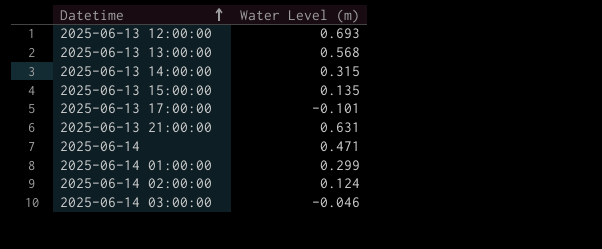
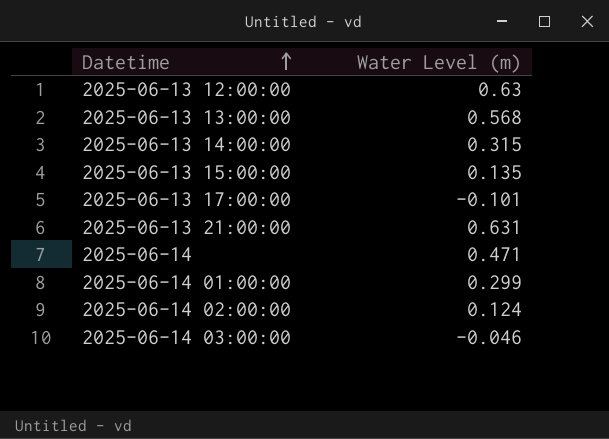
2025-06-13 12:00:00 | Water Level (m): 0.693 -> 0.63

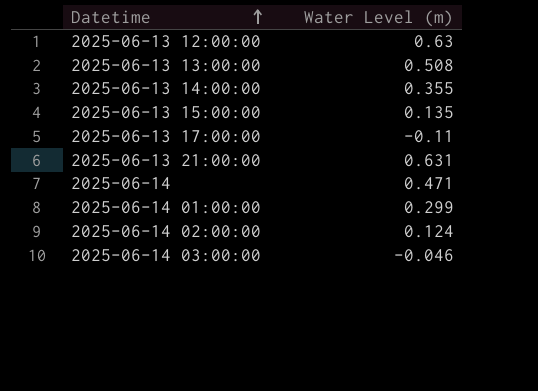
2025-06-13 13:00:00 | Water Level (m): 0.568 -> 0.508
2025-06-13 14:00:00 | Water Level (m): 0.315 -> 0.355
2025-06-13 17:00:00 | Water Level (m): -0.101 -> -0.11

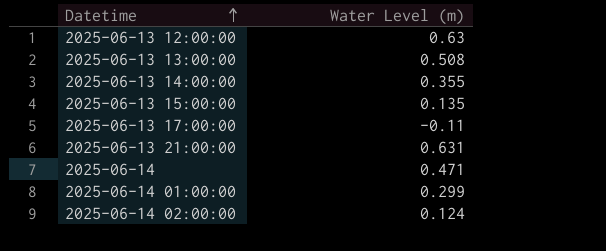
row 2025-06-14 03:00:00: -0.046 -> none

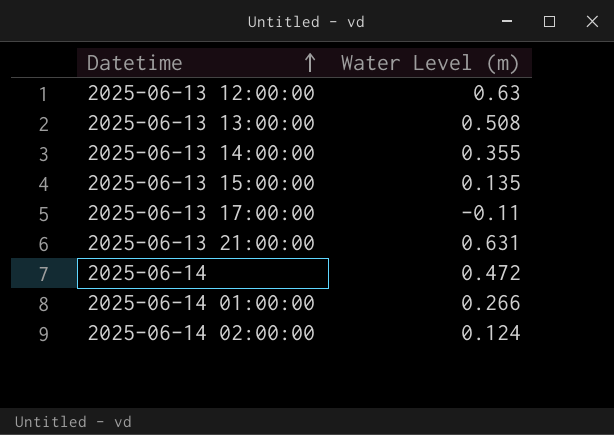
2025-06-14 | Water Level (m): 0.471 -> 0.472
2025-06-14 01:00:00 | Water Level (m): 0.299 -> 0.266

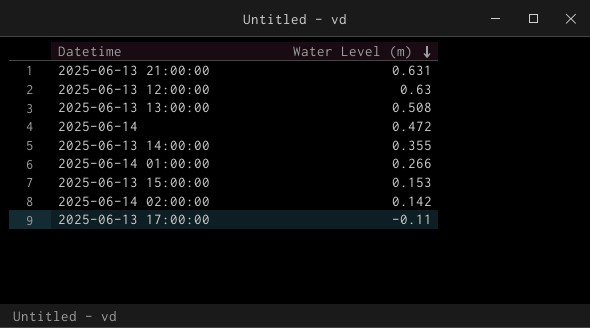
row order: Datetime ascending -> Water Level (m) descending
2025-06-13 15:00:00 | Water Level (m): 0.135 -> 0.153
2025-06-14 02:00:00 | Water Level (m): 0.124 -> 0.142

